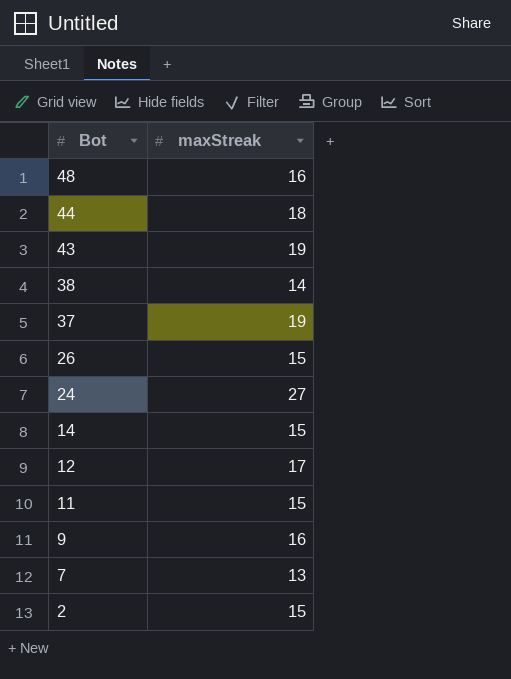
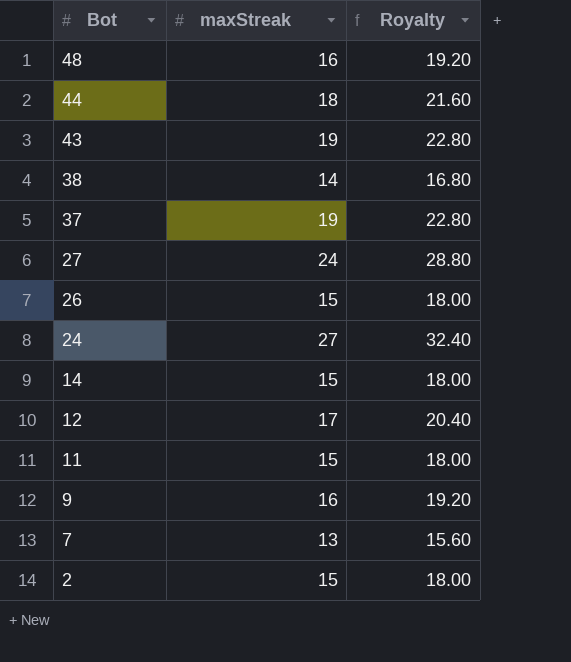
column Royalty | formula: none -> [maxStreak] * 1.2
row 27: none -> 24 | 28.80

